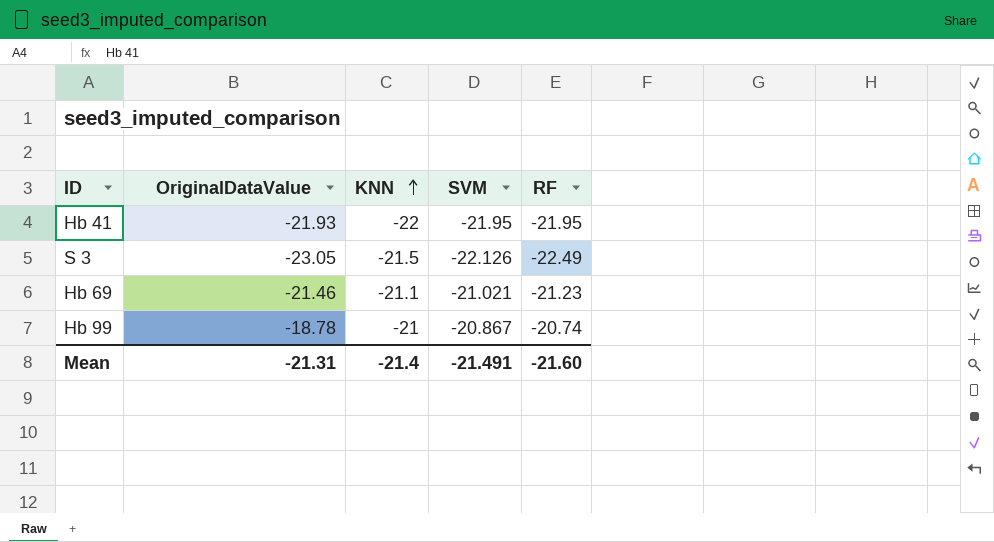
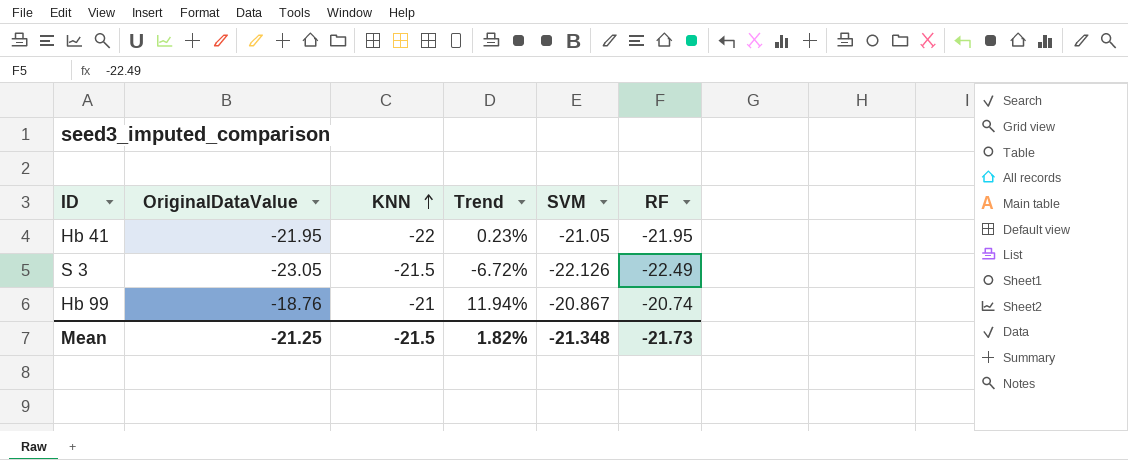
column Trend | formula: none -> ([KNN] - [OriginalDataValue]) / [OriginalDataValue]
row Hb 69: -21.46 | -21.1 | -21.021 | -21.23 -> none
Hb 41 | OriginalDataValue: -21.93 -> -21.95
Hb 41 | SVM: -21.95 -> -21.05
Hb 99 | OriginalDataValue: -18.78 -> -18.76
Mean | OriginalDataValue: -21.31 -> -21.25
Mean | KNN: -21.4 -> -21.5
Mean | SVM: -21.491 -> -21.348
Mean | RF: -21.60 -> -21.73

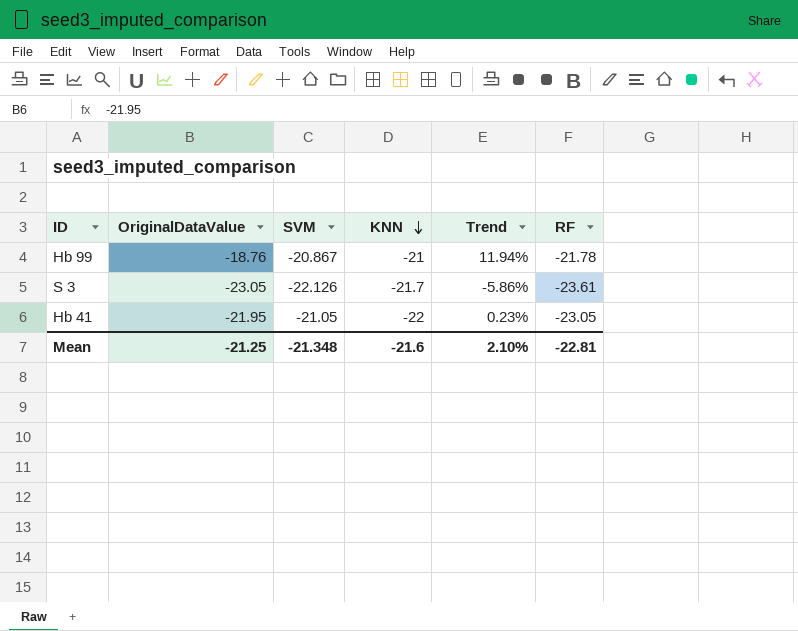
row order: KNN ascending -> KNN descending
column SVM | position: 5 -> 3
Hb 99 | RF: -20.74 -> -21.78
S 3 | KNN: -21.5 -> -21.7
S 3 | Trend: -6.72% -> -5.86%
S 3 | RF: -22.49 -> -23.61
Hb 41 | RF: -21.95 -> -23.05
Mean | KNN: -21.5 -> -21.6
Mean | Trend: 1.82% -> 2.10%
Mean | RF: -21.73 -> -22.81

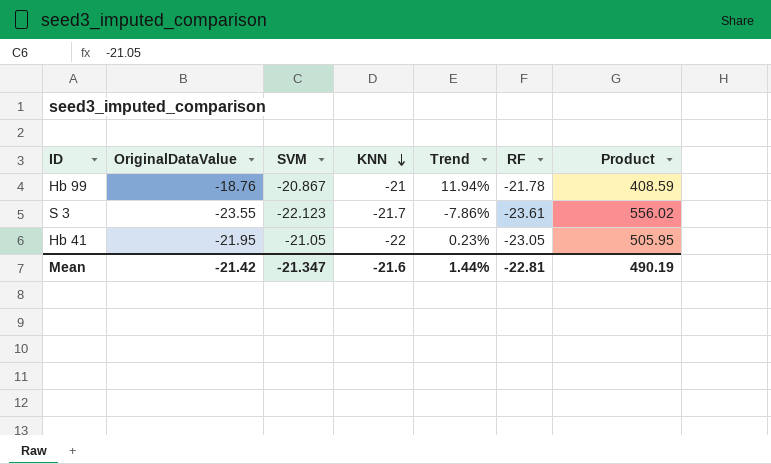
column Product | formula: none -> [OriginalDataValue] * [RF]
S 3 | OriginalDataValue: -23.05 -> -23.55
S 3 | SVM: -22.126 -> -22.123
S 3 | Trend: -5.86% -> -7.86%
Mean | OriginalDataValue: -21.25 -> -21.42
Mean | SVM: -21.348 -> -21.347
Mean | Trend: 2.10% -> 1.44%

